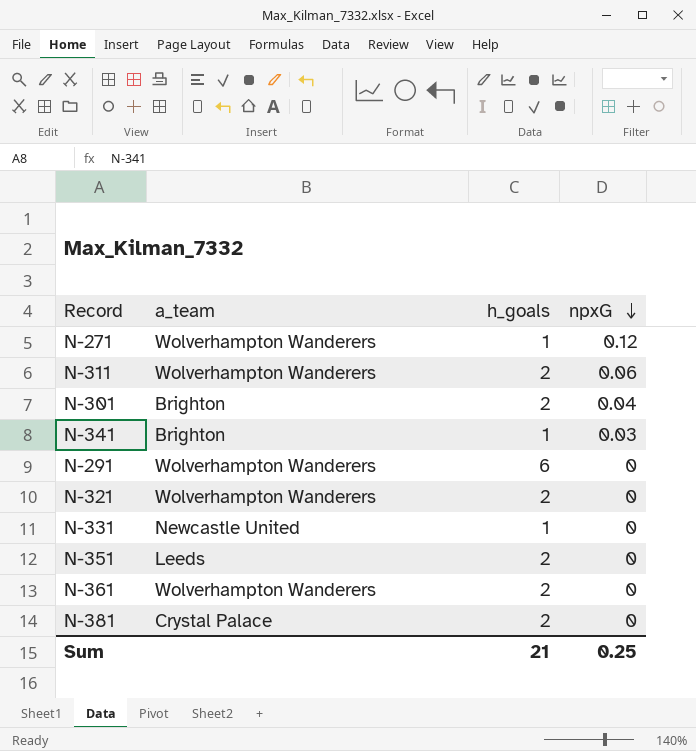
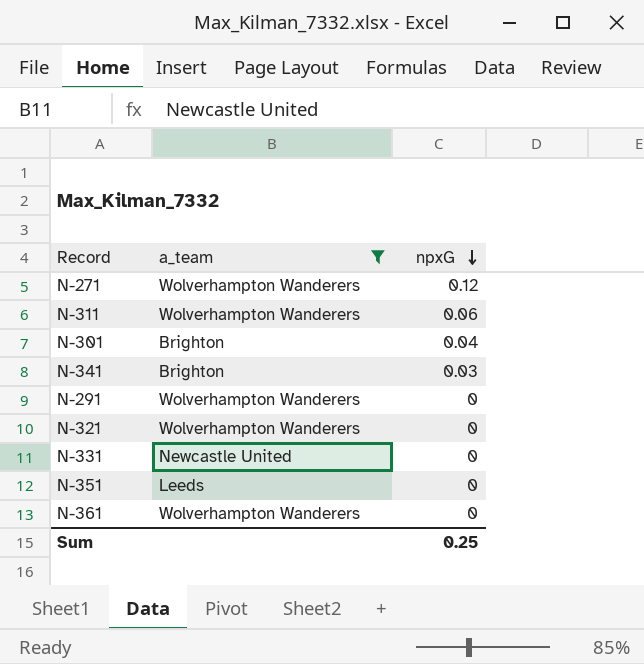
filter: none -> a_team != Crystal Palace
column h_goals | position: 3 -> none

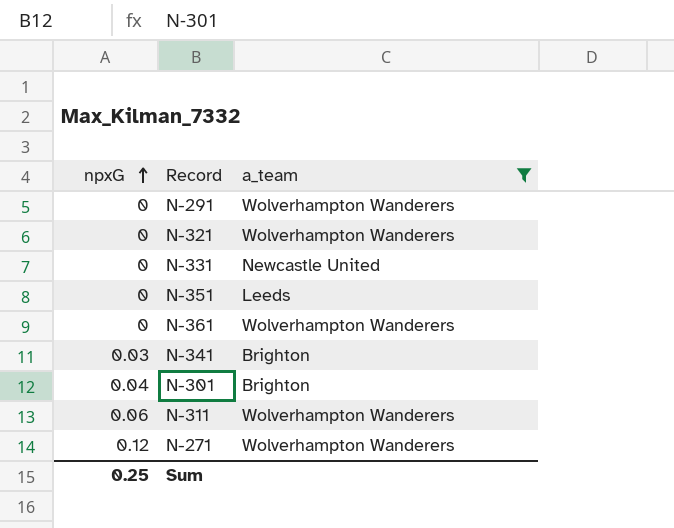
row order: npxG descending -> npxG ascending
column npxG | position: 3 -> 1

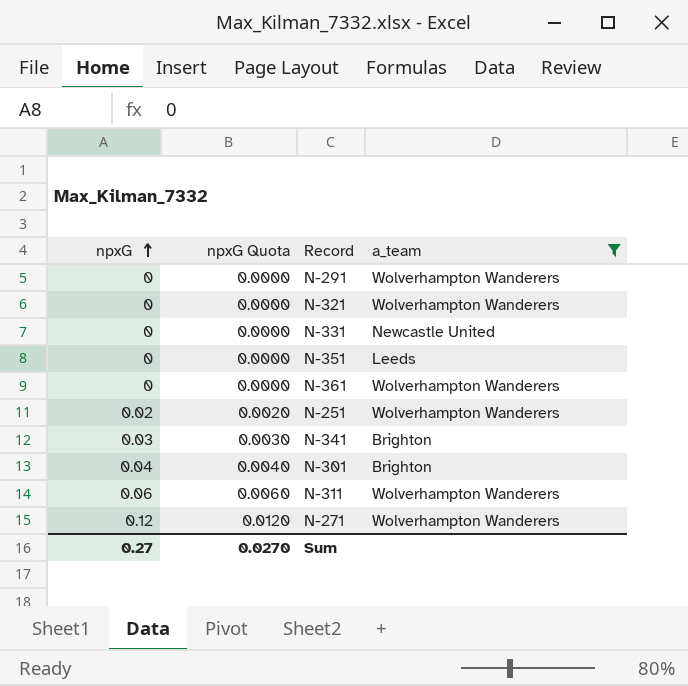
column npxG Quota | formula: none -> [npxG] * 0.1
row N-251: none -> 0.02 | 0.0020 | Wolverhampton Wanderers
Sum | npxG: 0.25 -> 0.27

